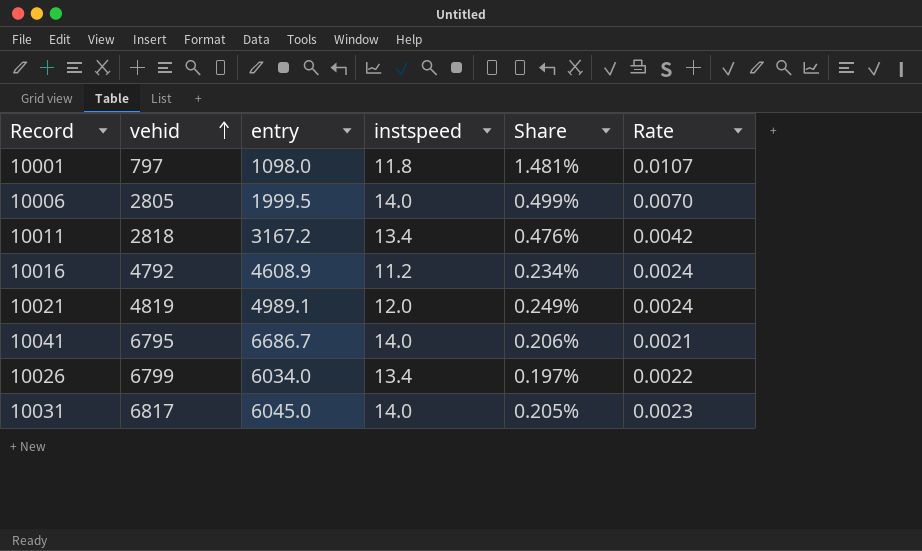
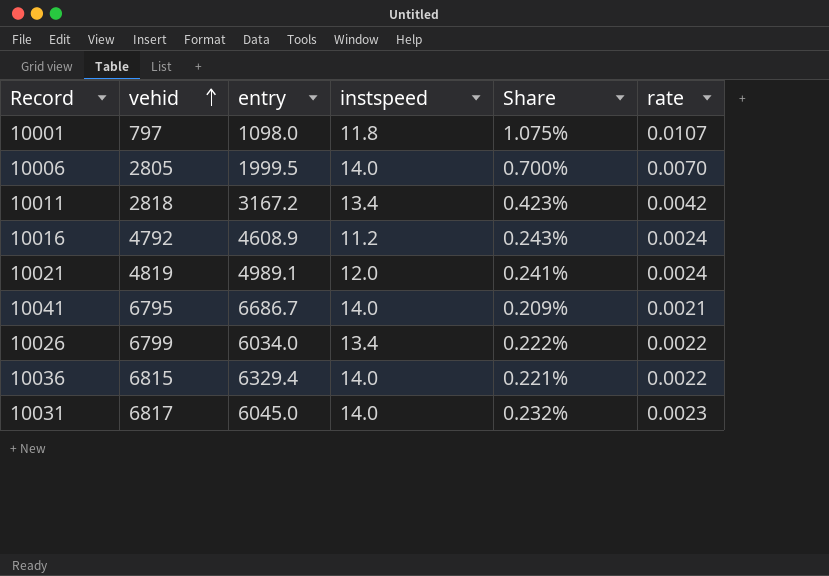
column Share | formula: [instspeed] / [vehid] -> [instspeed] / [entry]
column name: Rate -> rate
row 10036: none -> 6815 | 6329.4 | 14.0 | 0.221% | 0.0022

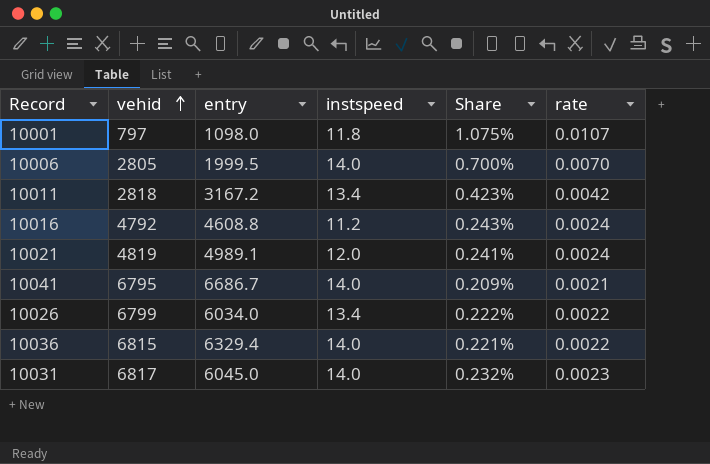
10016 | entry: 4608.9 -> 4608.8

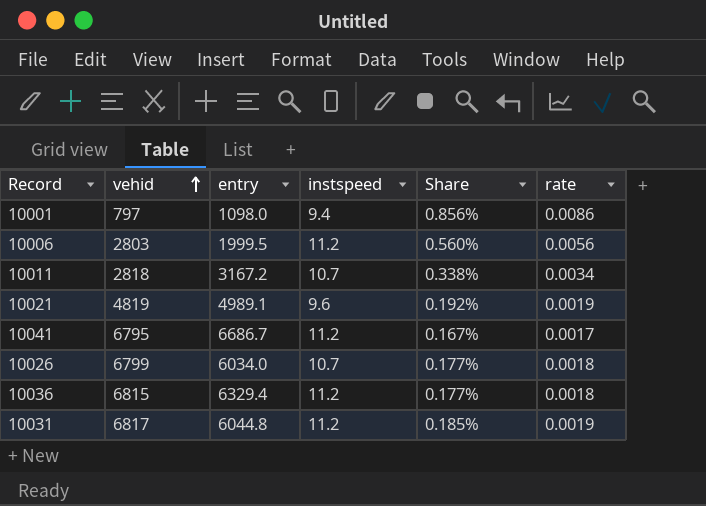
row 10016: 4792 | 4608.8 | 11.2 | 0.243% | 0.0024 -> none
10001 | instspeed: 11.8 -> 9.4
10001 | Share: 1.075% -> 0.856%
10001 | rate: 0.0107 -> 0.0086
10006 | vehid: 2805 -> 2803
10006 | instspeed: 14.0 -> 11.2
10006 | Share: 0.700% -> 0.560%
10006 | rate: 0.0070 -> 0.0056
10011 | instspeed: 13.4 -> 10.7
10011 | Share: 0.423% -> 0.338%
10011 | rate: 0.0042 -> 0.0034
10021 | instspeed: 12.0 -> 9.6
10021 | Share: 0.241% -> 0.192%
10021 | rate: 0.0024 -> 0.0019
10041 | instspeed: 14.0 -> 11.2
10041 | Share: 0.209% -> 0.167%
10041 | rate: 0.0021 -> 0.0017
10026 | instspeed: 13.4 -> 10.7
10026 | Share: 0.222% -> 0.177%
10026 | rate: 0.0022 -> 0.0018
10036 | instspeed: 14.0 -> 11.2
10036 | Share: 0.221% -> 0.177%
10036 | rate: 0.0022 -> 0.0018
10031 | entry: 6045.0 -> 6044.8
10031 | instspeed: 14.0 -> 11.2
10031 | Share: 0.232% -> 0.185%
10031 | rate: 0.0023 -> 0.0019

